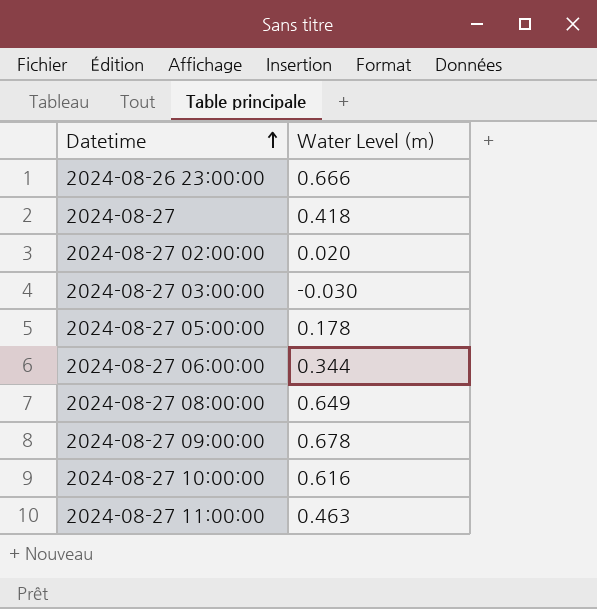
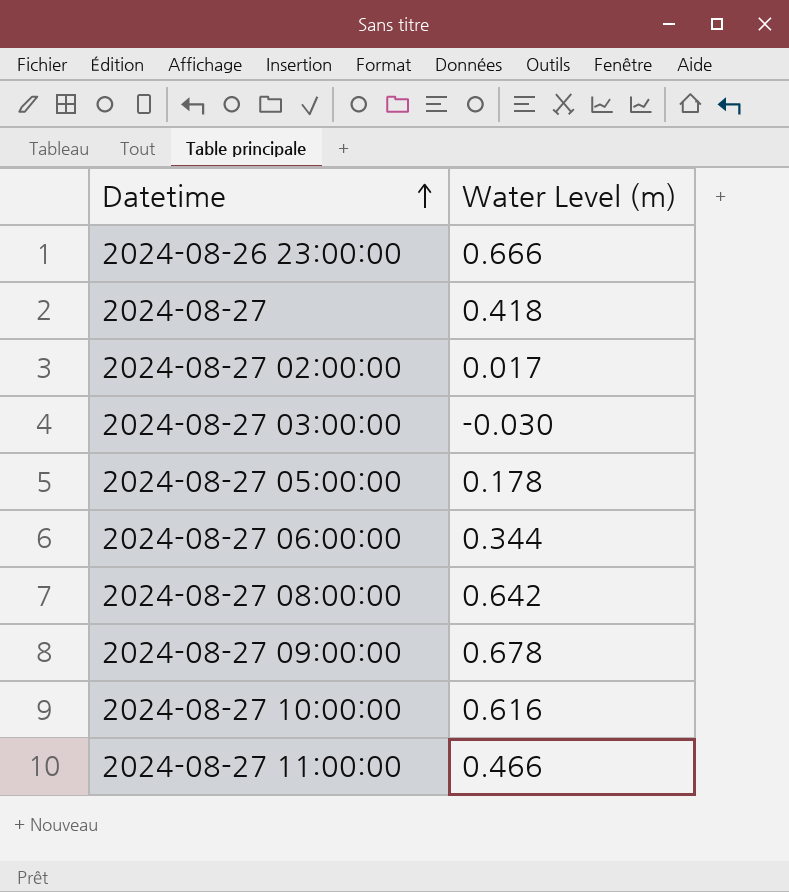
2024-08-27 02:00:00 | Water Level (m): 0.020 -> 0.017
2024-08-27 08:00:00 | Water Level (m): 0.649 -> 0.642
2024-08-27 11:00:00 | Water Level (m): 0.463 -> 0.466

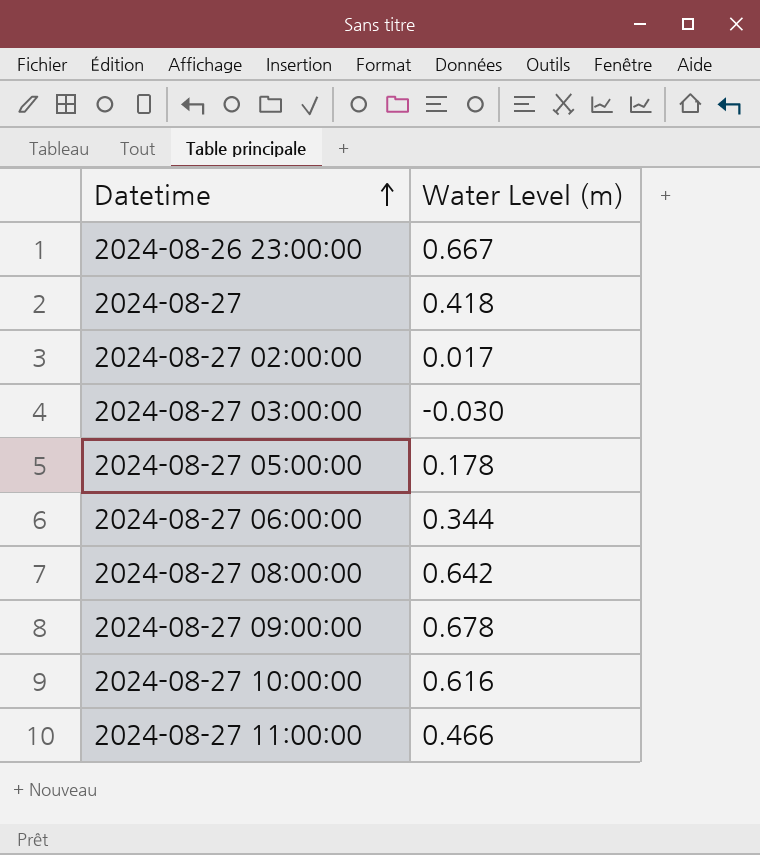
2024-08-26 23:00:00 | Water Level (m): 0.666 -> 0.667

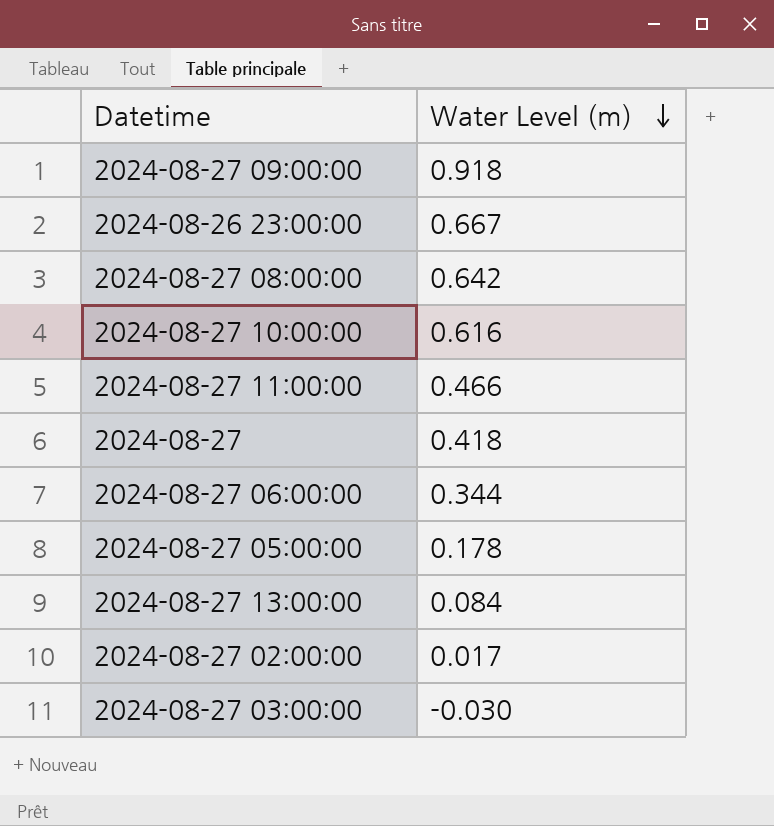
row order: Datetime ascending -> Water Level (m) descending
2024-08-27 09:00:00 | Water Level (m): 0.678 -> 0.918
row 2024-08-27 13:00:00: none -> 0.084

